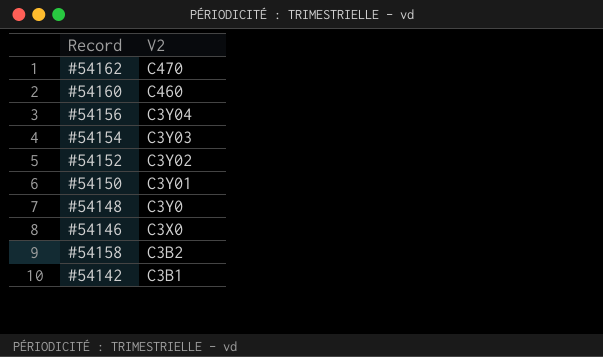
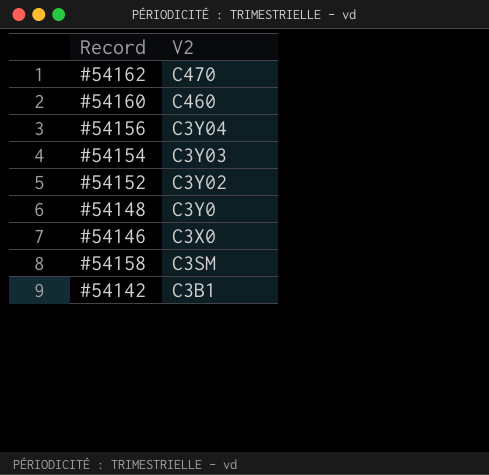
row #54150: C3Y01 -> none
#54158 | V2: C3B2 -> C3SM

